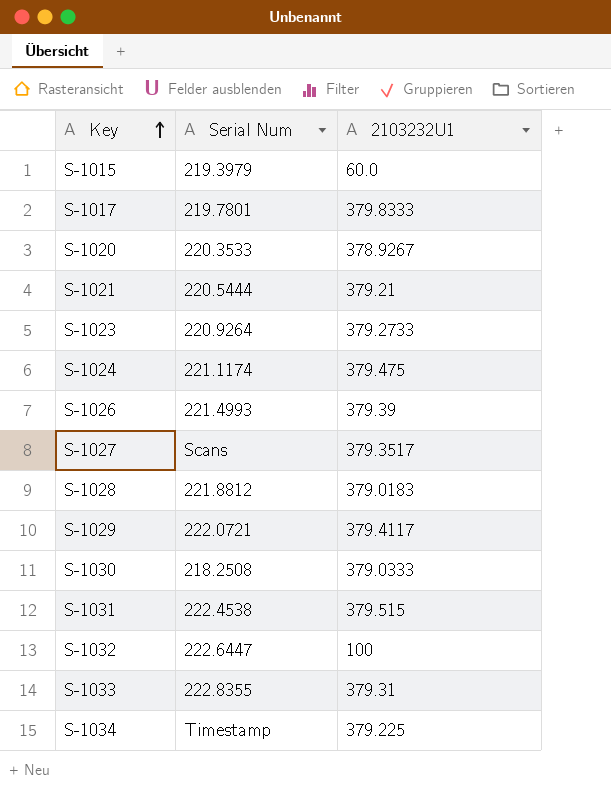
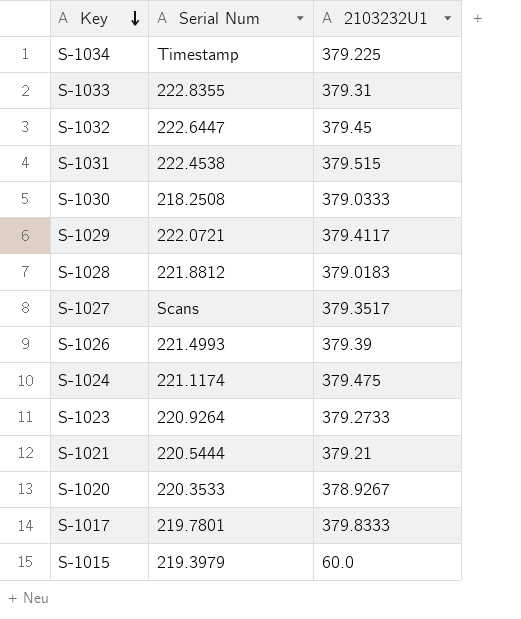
row order: Key ascending -> Key descending
S-1032 | 2103232U1: 100 -> 379.45

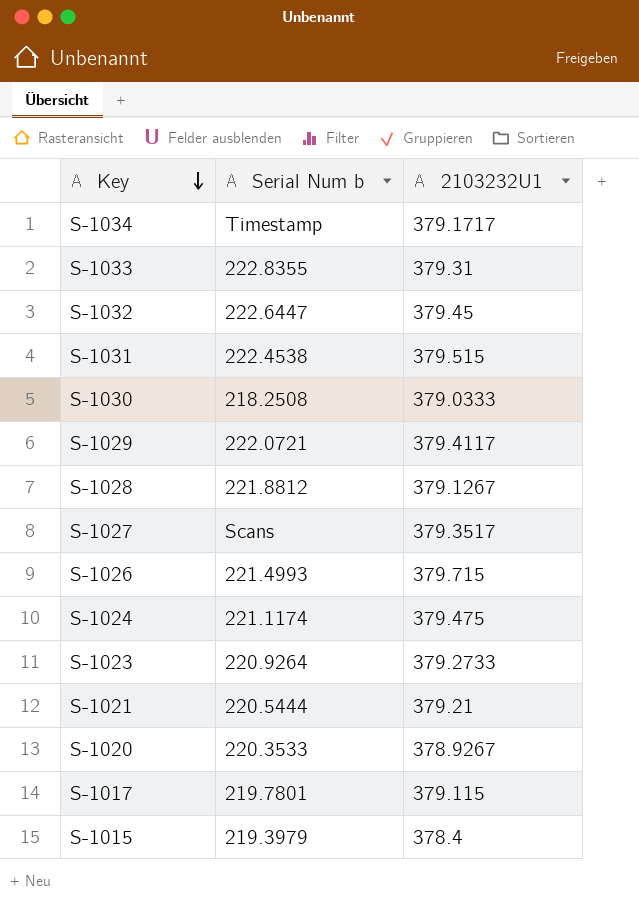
column name: Serial Num -> Serial Num b
S-1034 | 2103232U1: 379.225 -> 379.1717
S-1028 | 2103232U1: 379.0183 -> 379.1267
S-1026 | 2103232U1: 379.39 -> 379.715
S-1017 | 2103232U1: 379.8333 -> 379.115
S-1015 | 2103232U1: 60.0 -> 378.4

